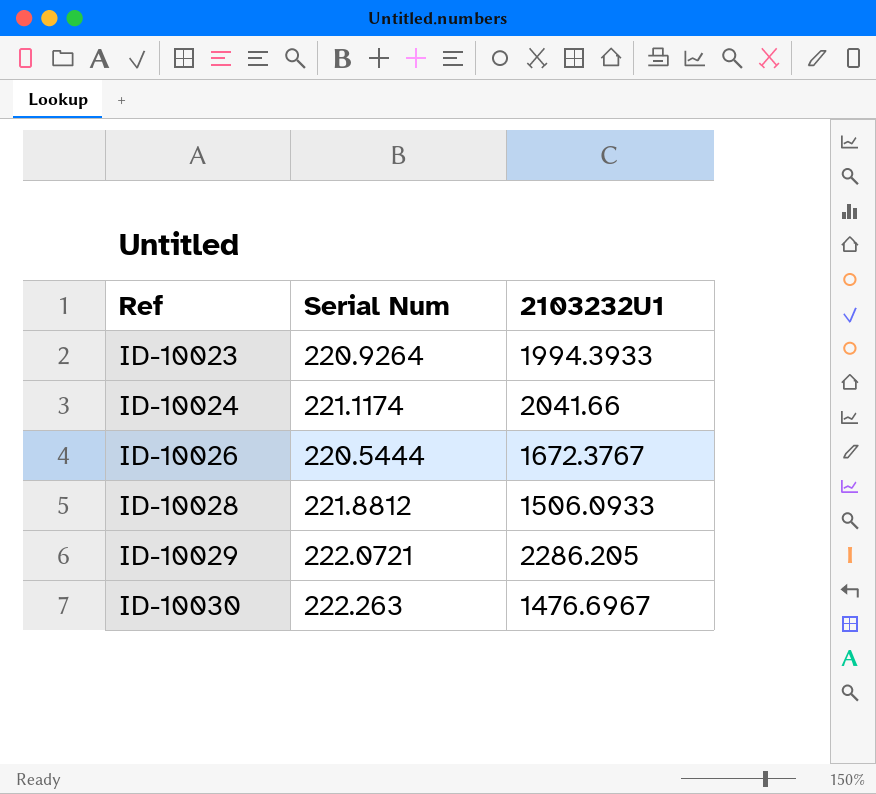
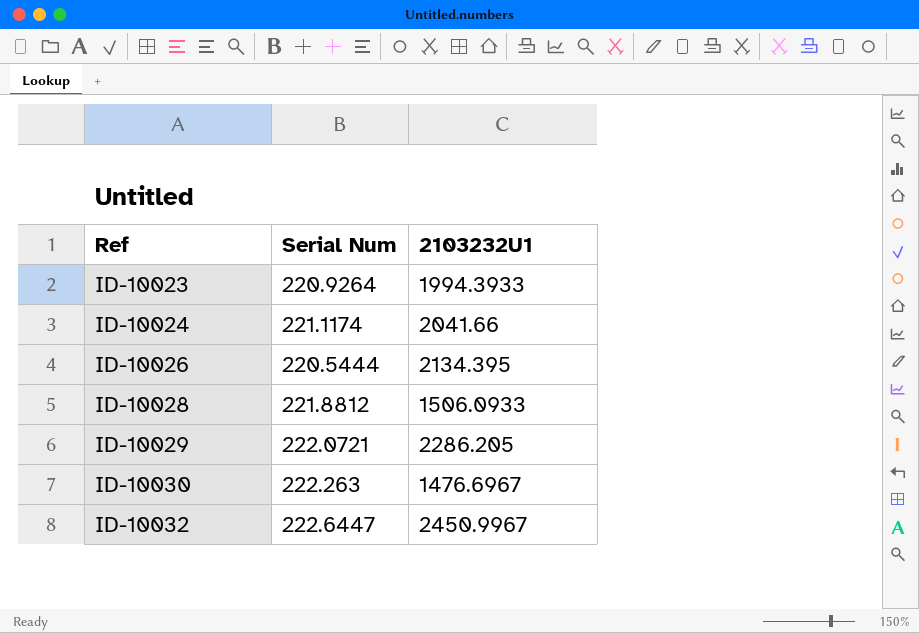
ID-10026 | 2103232U1: 1672.3767 -> 2134.395
row ID-10032: none -> 222.6447 | 2450.9967

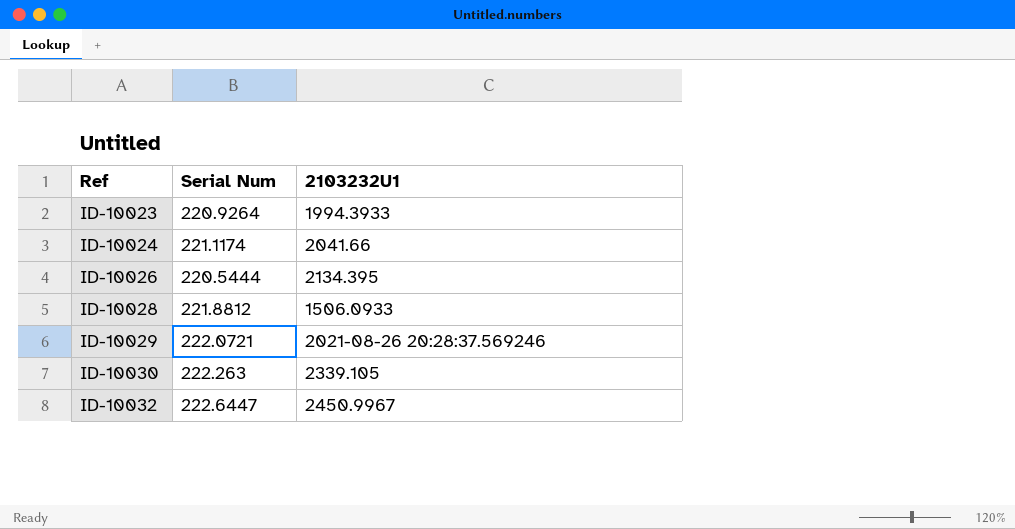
ID-10029 | 2103232U1: 2286.205 -> 2021-08-26 20:28:37.569246
ID-10030 | 2103232U1: 1476.6967 -> 2339.105

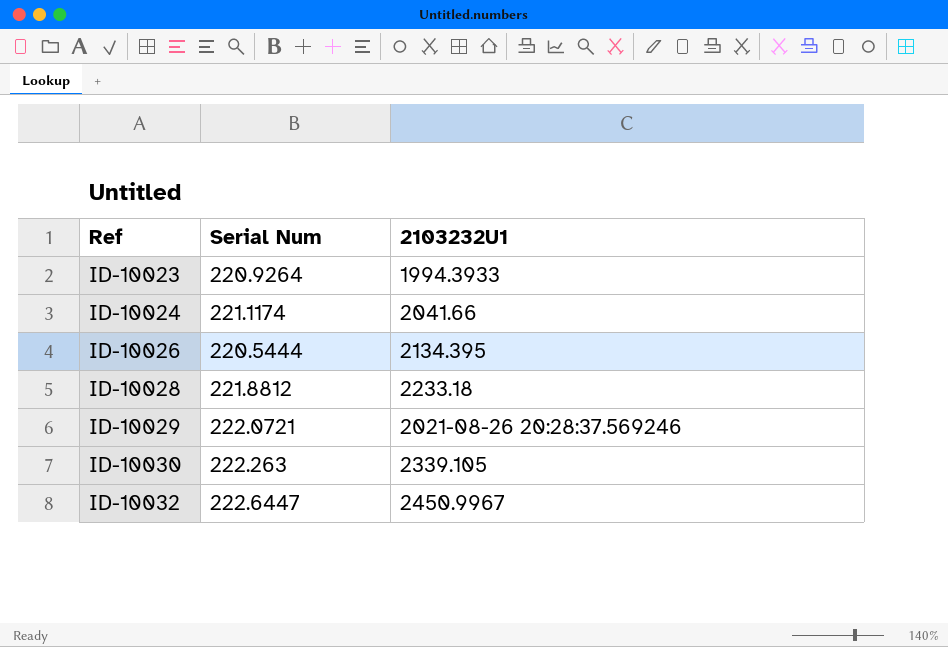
ID-10028 | 2103232U1: 1506.0933 -> 2233.18

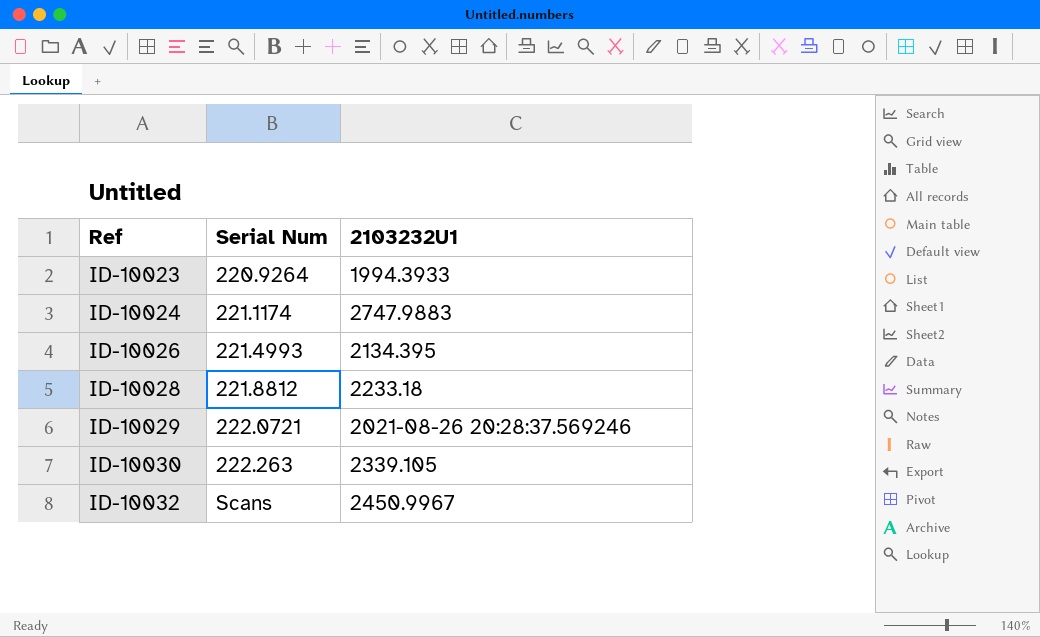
ID-10024 | 2103232U1: 2041.66 -> 2747.9883
ID-10026 | Serial Num: 220.5444 -> 221.4993
ID-10032 | Serial Num: 222.6447 -> Scans

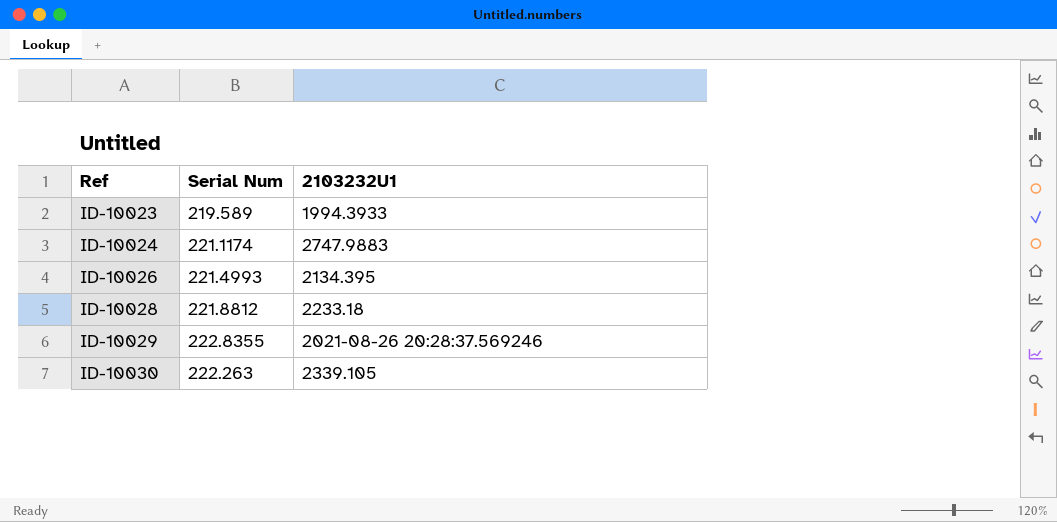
row ID-10032: Scans | 2450.9967 -> none
ID-10023 | Serial Num: 220.9264 -> 219.589
ID-10029 | Serial Num: 222.0721 -> 222.8355

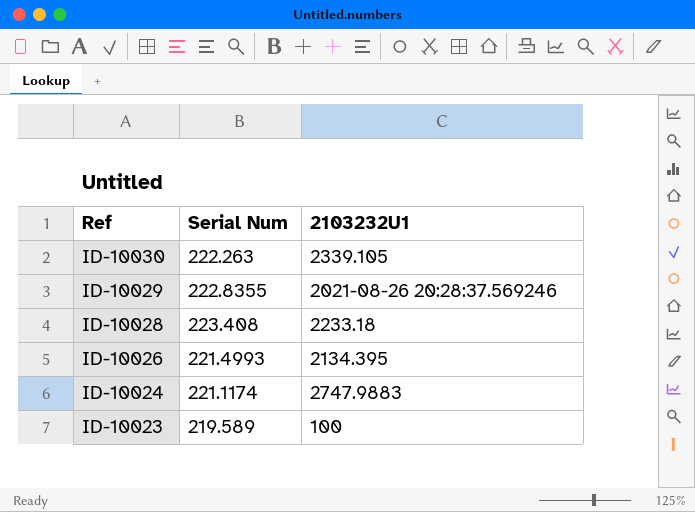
row order: Ref ascending -> Ref descending
ID-10028 | Serial Num: 221.8812 -> 223.408
ID-10023 | 2103232U1: 1994.3933 -> 100

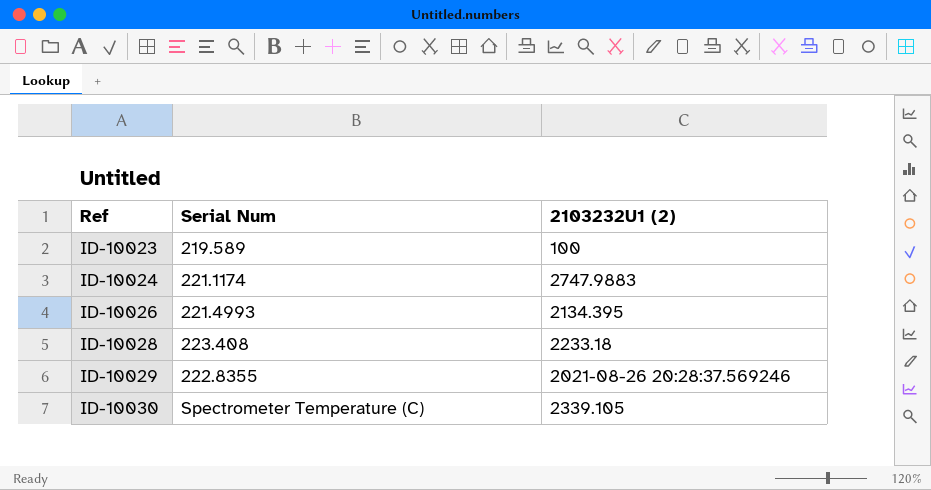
row order: Ref descending -> Ref ascending
column name: 2103232U1 -> 2103232U1 (2)
ID-10030 | Serial Num: 222.263 -> Spectrometer Temperature (C)

